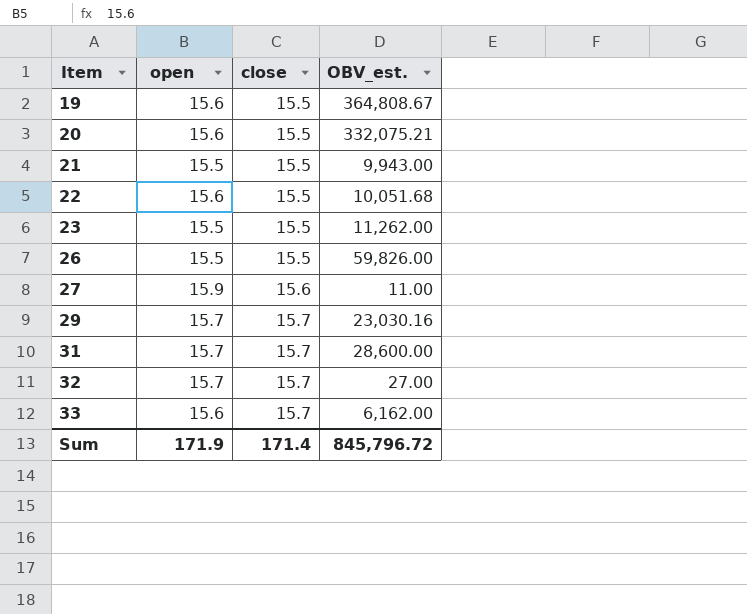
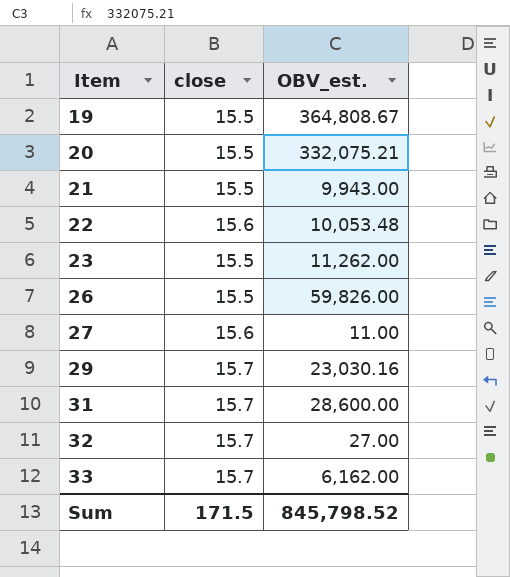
column open | position: 2 -> none
22 | close: 15.5 -> 15.6
22 | OBV_est.: 10,051.68 -> 10,053.48
Sum | close: 171.4 -> 171.5
Sum | OBV_est.: 845,796.72 -> 845,798.52

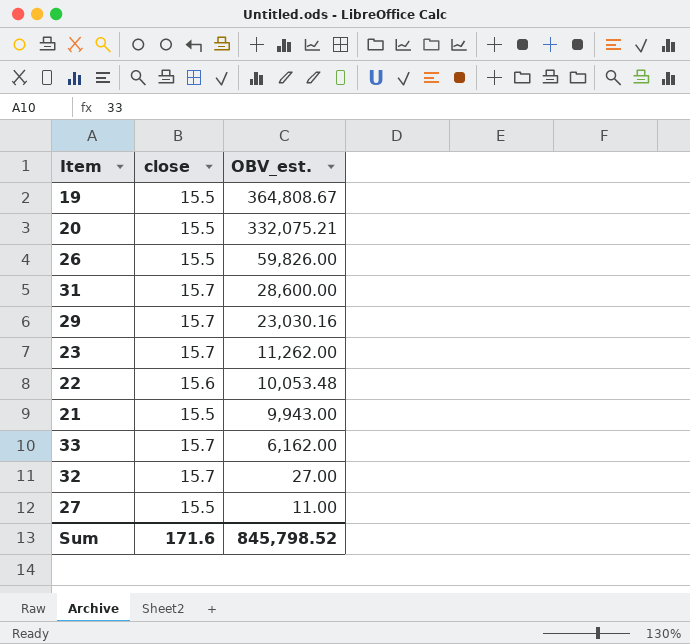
row order: Item ascending -> OBV_est. descending
23 | close: 15.5 -> 15.7
27 | close: 15.6 -> 15.5
Sum | close: 171.5 -> 171.6

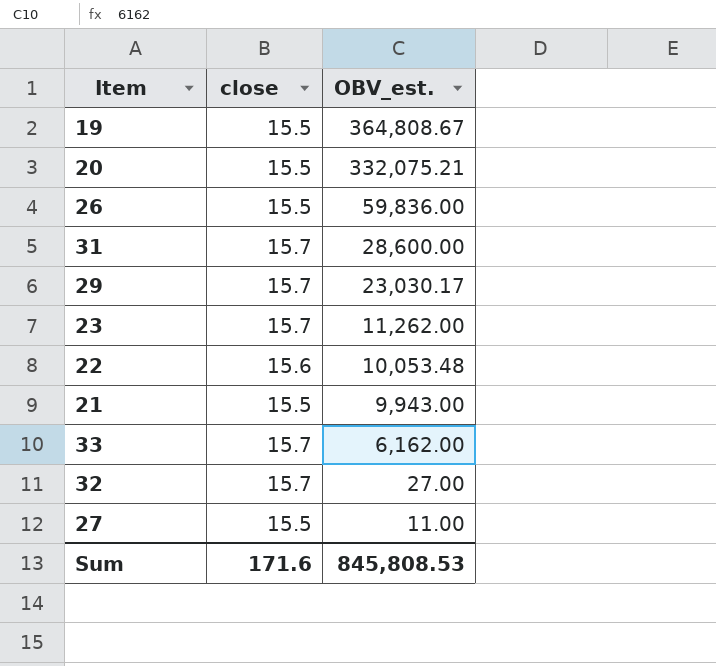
26 | OBV_est.: 59,826.00 -> 59,836.00
29 | OBV_est.: 23,030.16 -> 23,030.17
Sum | OBV_est.: 845,798.52 -> 845,808.53

